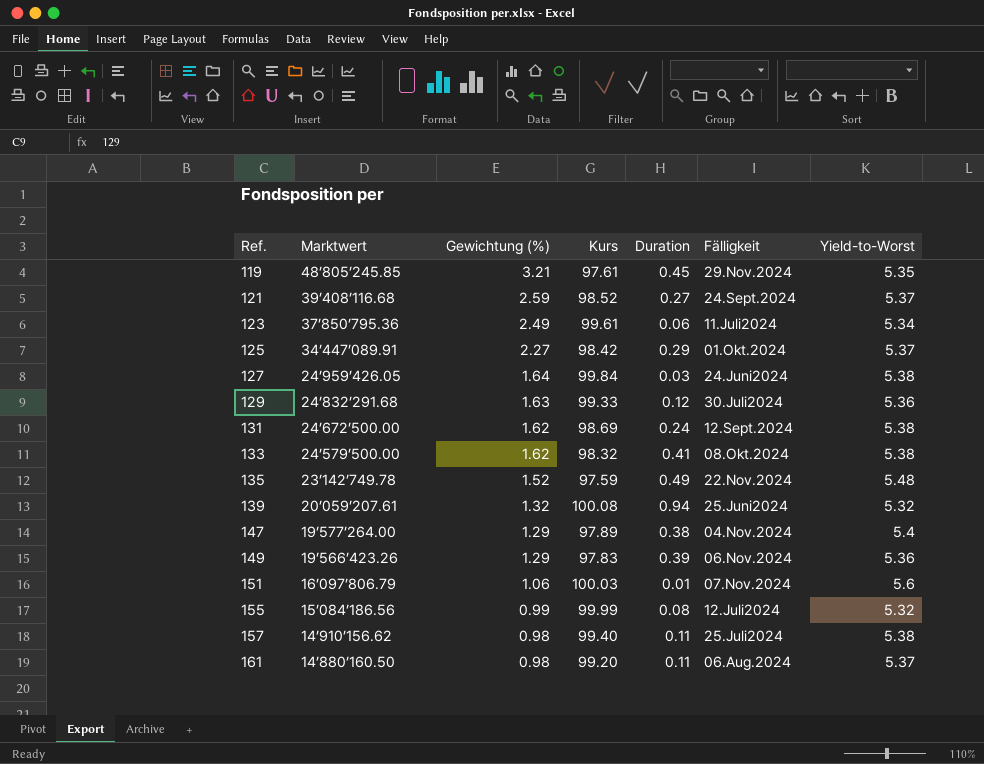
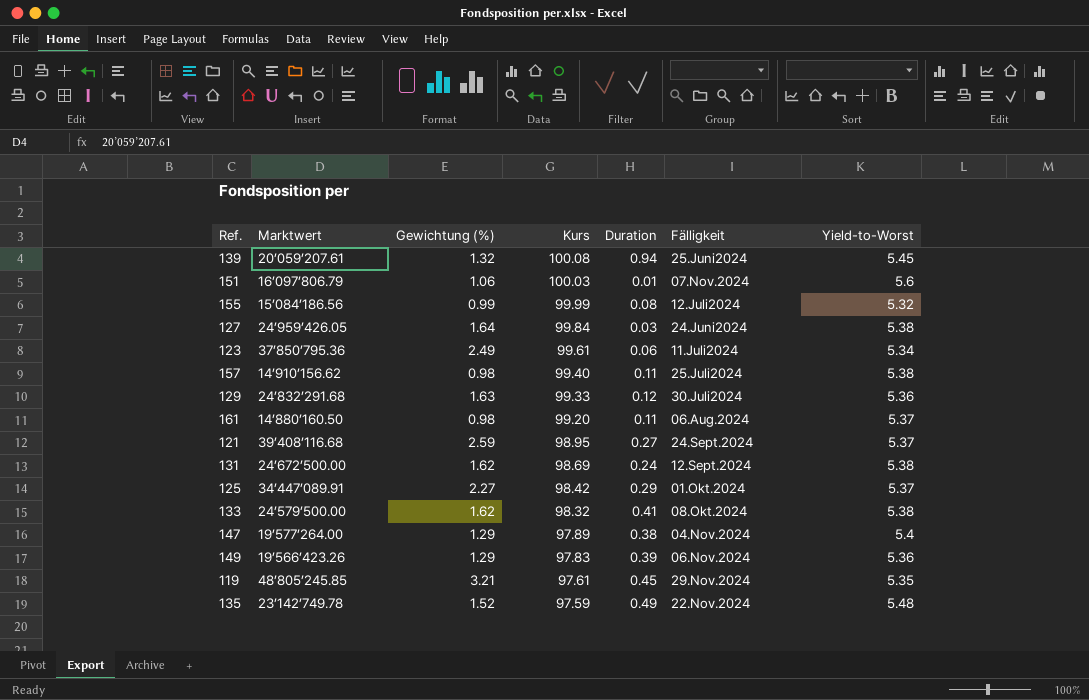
row order: Ref. ascending -> Kurs descending
139 | Yield-to-Worst: 5.32 -> 5.45
121 | Kurs: 98.52 -> 98.95

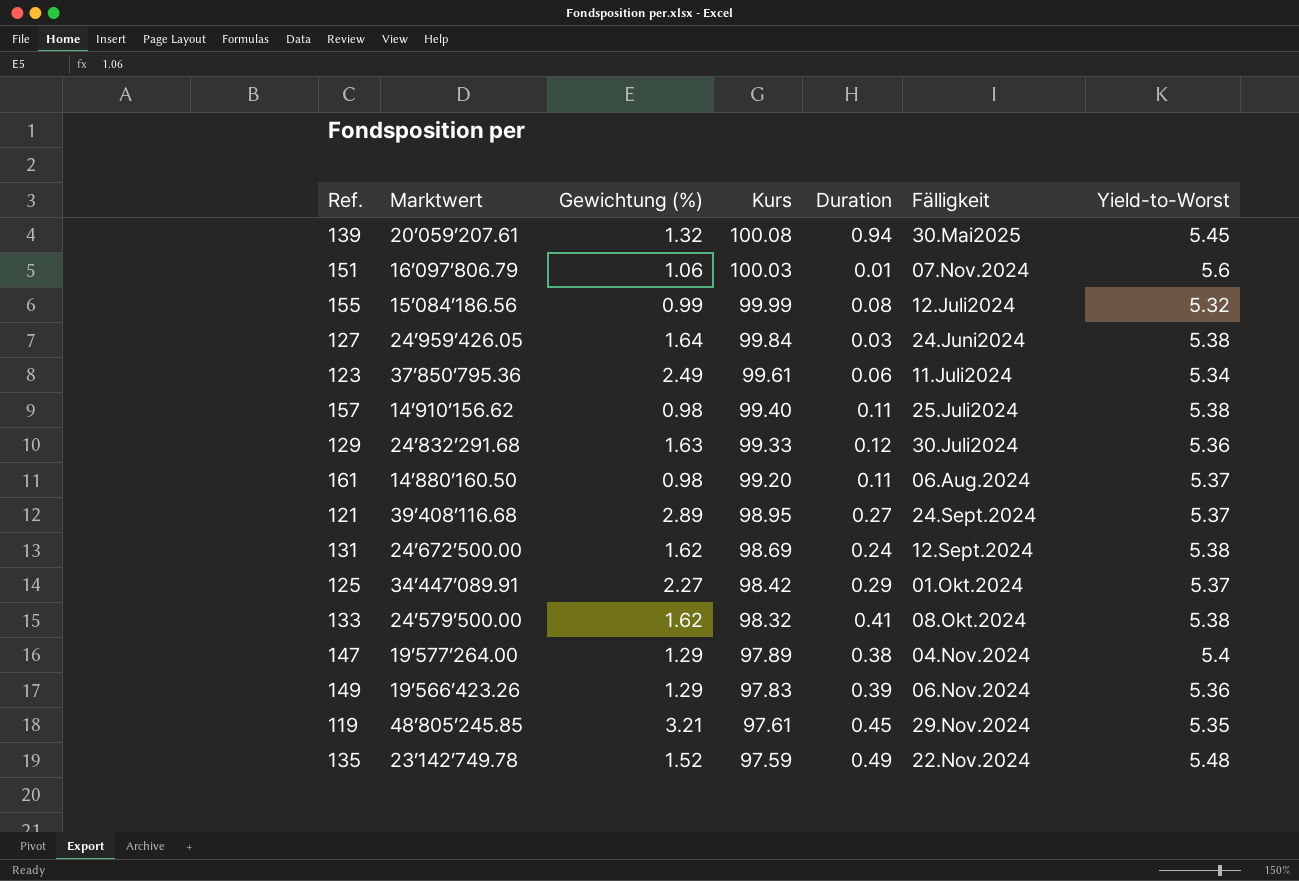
139 | Fälligkeit: 25.Juni2024 -> 30.Mai2025
121 | Gewichtung (%): 2.59 -> 2.89

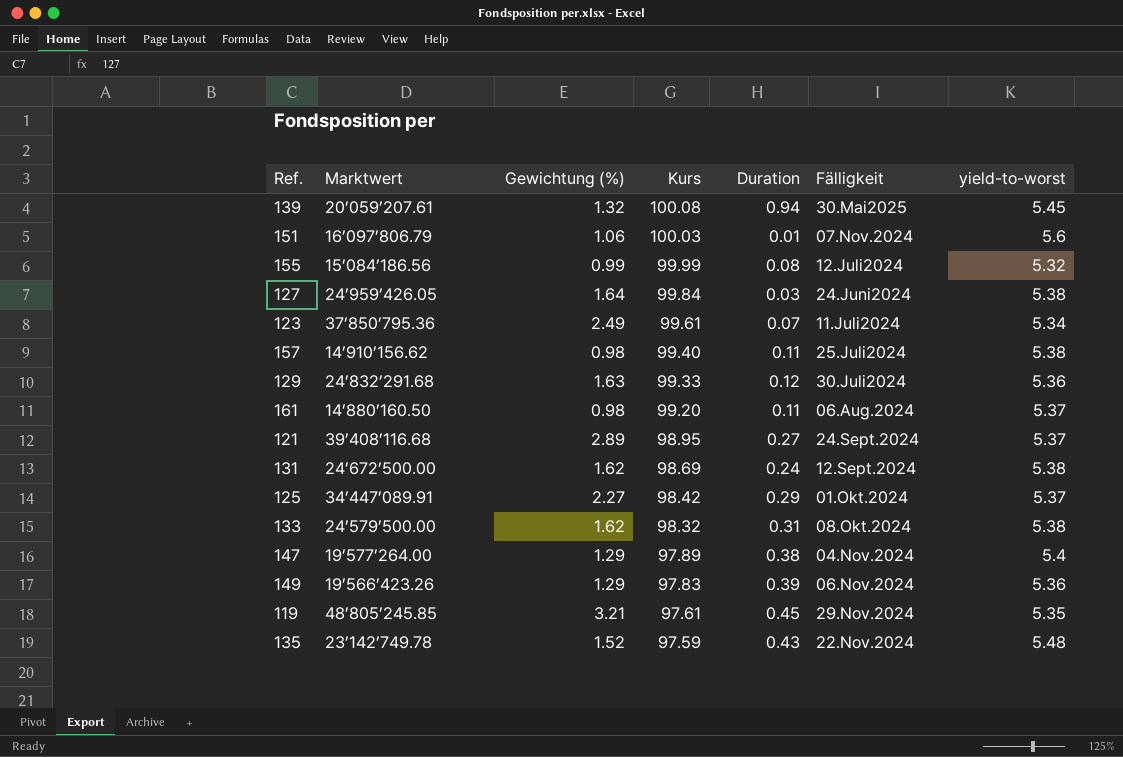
column name: Yield-to-Worst -> yield-to-worst
123 | Duration: 0.06 -> 0.07
133 | Duration: 0.41 -> 0.31
135 | Duration: 0.49 -> 0.43

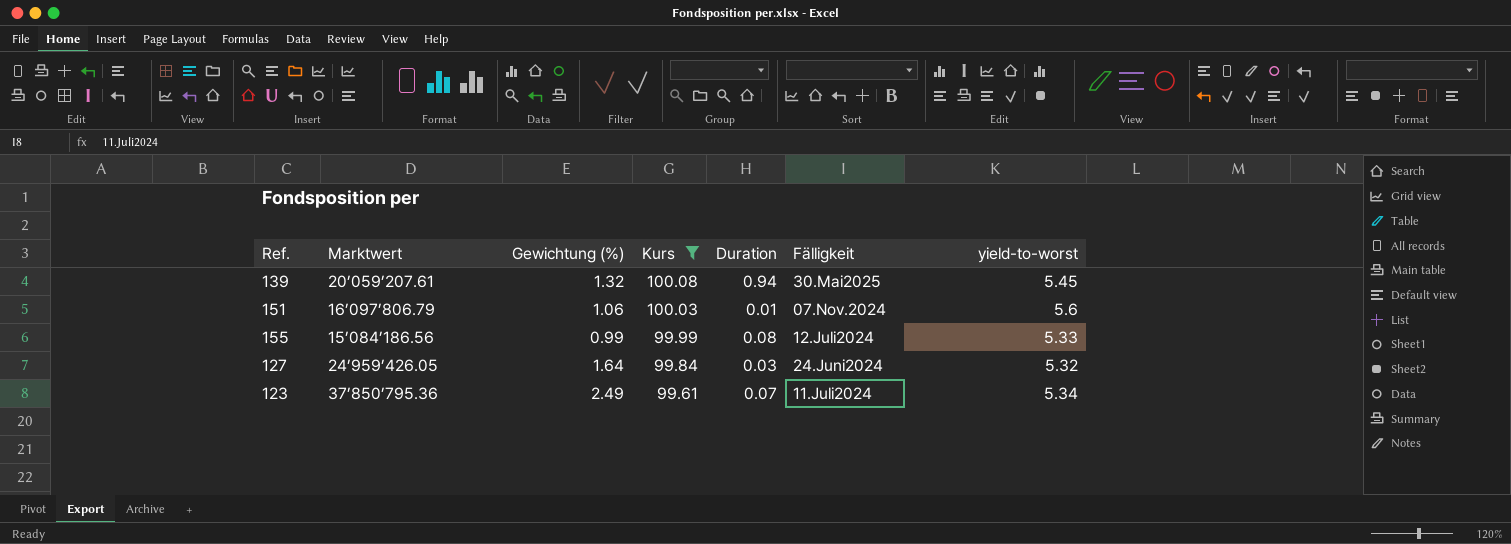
filter: none -> Kurs >= 99.61
155 | yield-to-worst: 5.32 -> 5.33
127 | yield-to-worst: 5.38 -> 5.32

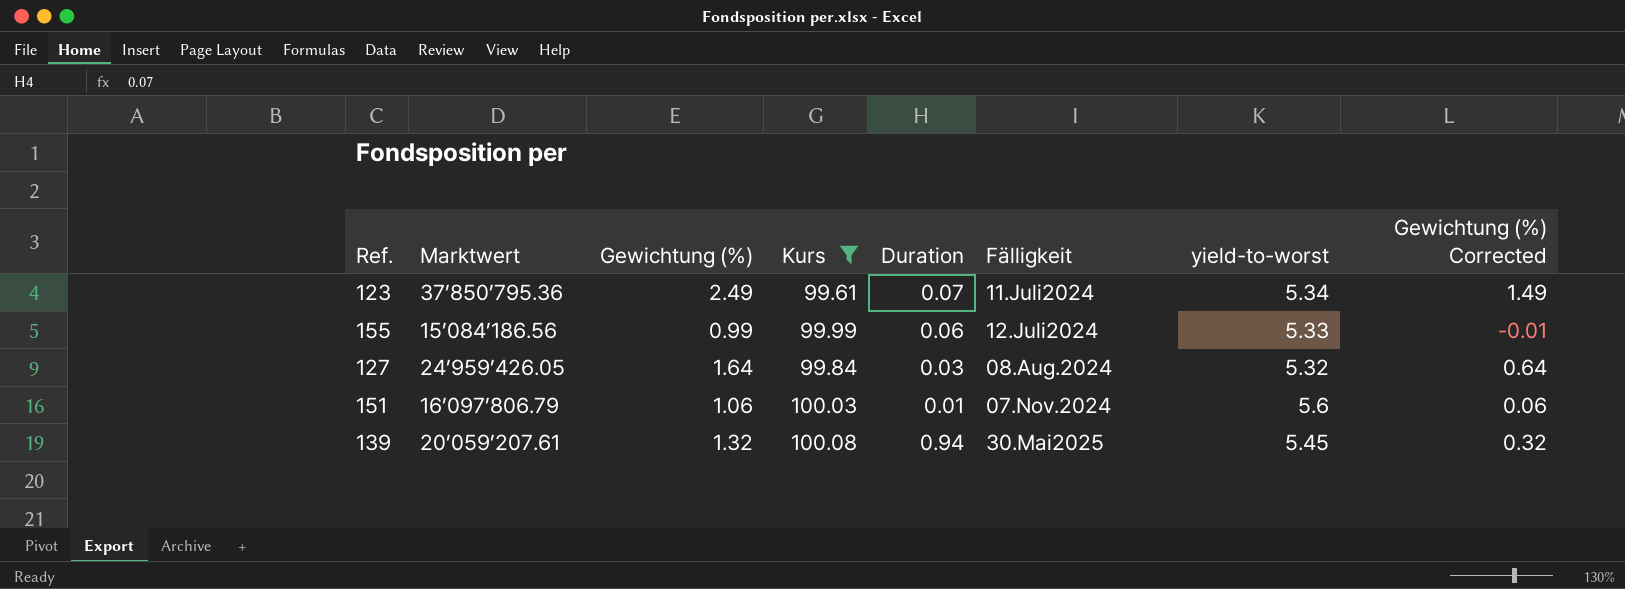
row order: Kurs descending -> Fälligkeit ascending
column Gewichtung (%) Corrected | formula: none -> [Gewichtung (%)] - 1
155 | Duration: 0.08 -> 0.06
127 | Fälligkeit: 24.Juni2024 -> 08.Aug.2024

